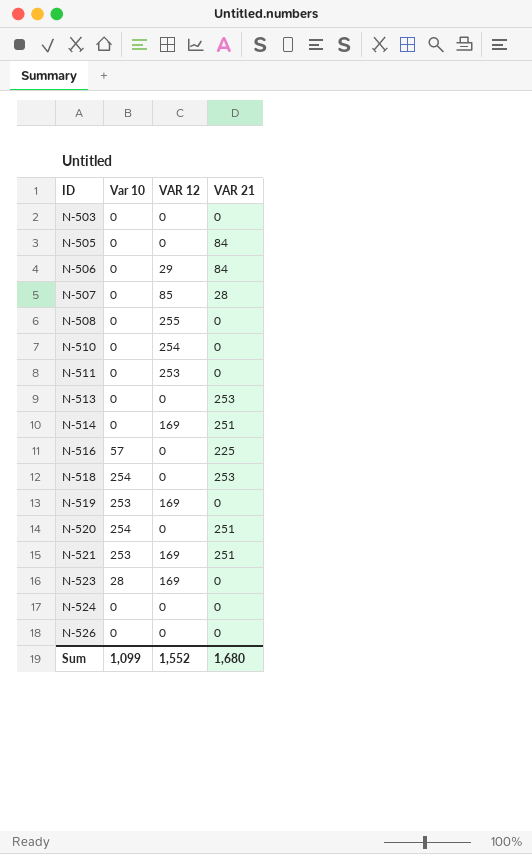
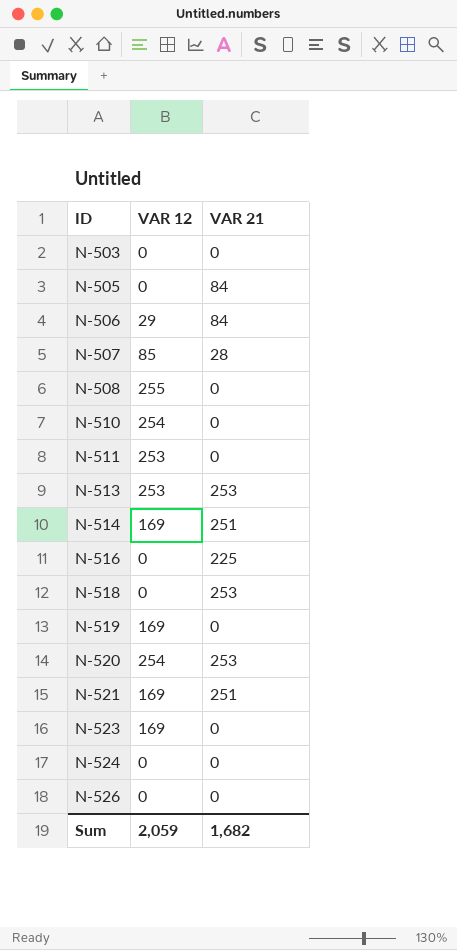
column Var 10 | position: 2 -> none
N-513 | VAR 12: 0 -> 253
N-520 | VAR 12: 0 -> 254
N-520 | VAR 21: 251 -> 253
Sum | VAR 12: 1,552 -> 2,059
Sum | VAR 21: 1,680 -> 1,682

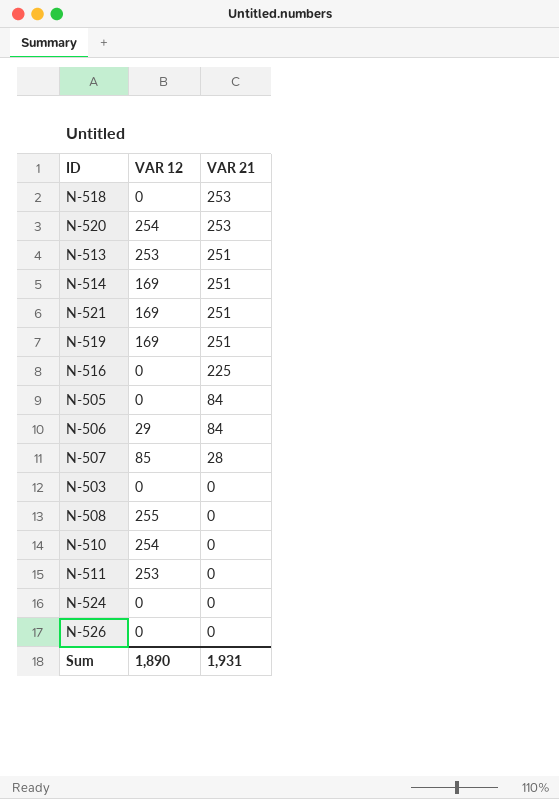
row order: ID ascending -> VAR 21 descending
row N-523: 169 | 0 -> none
N-513 | VAR 21: 253 -> 251
N-519 | VAR 21: 0 -> 251
Sum | VAR 12: 2,059 -> 1,890
Sum | VAR 21: 1,682 -> 1,931

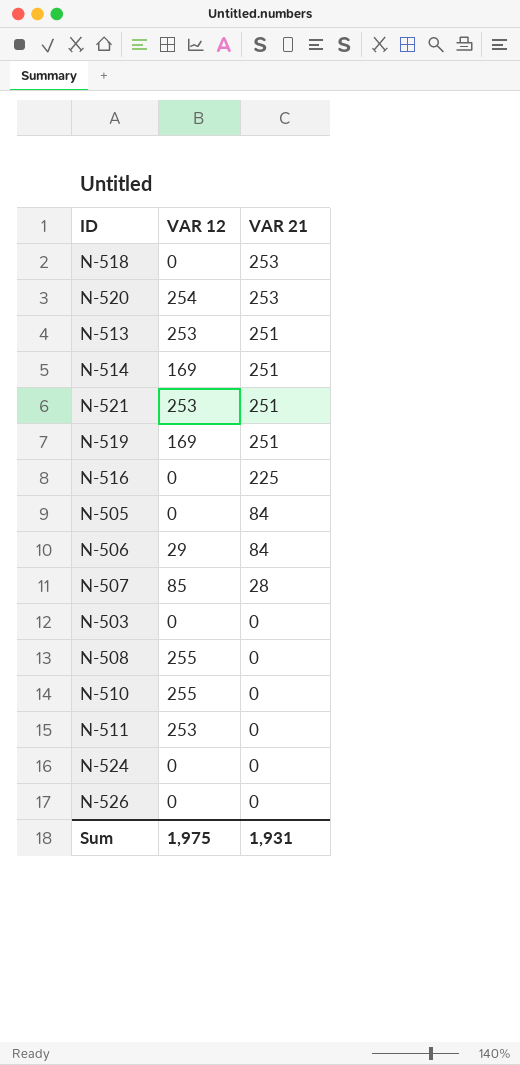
N-521 | VAR 12: 169 -> 253
N-510 | VAR 12: 254 -> 255
Sum | VAR 12: 1,890 -> 1,975

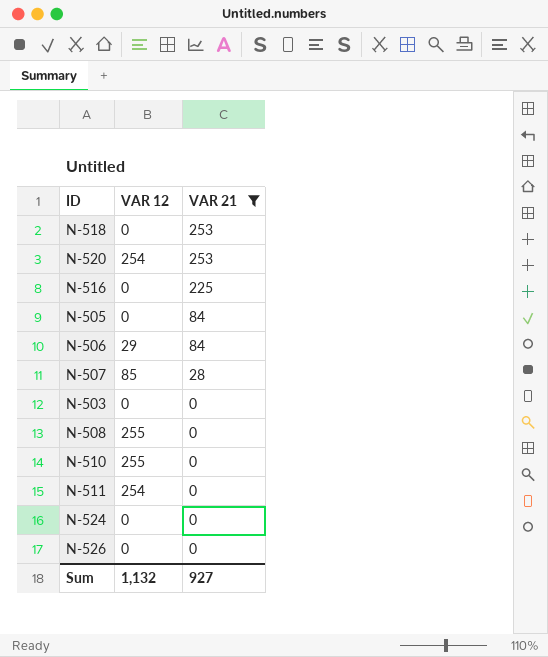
filter: none -> VAR 21 != 251
N-511 | VAR 12: 253 -> 254
Sum | VAR 12: 1,975 -> 1,132
Sum | VAR 21: 1,931 -> 927

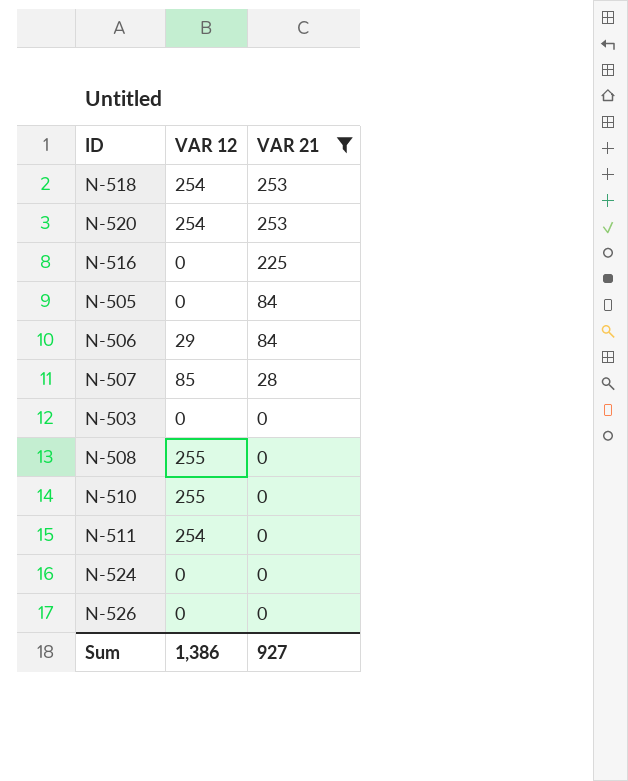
N-518 | VAR 12: 0 -> 254
Sum | VAR 12: 1,132 -> 1,386

